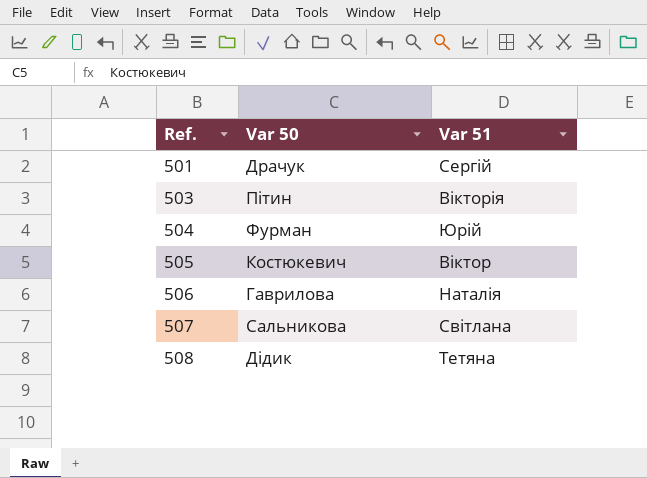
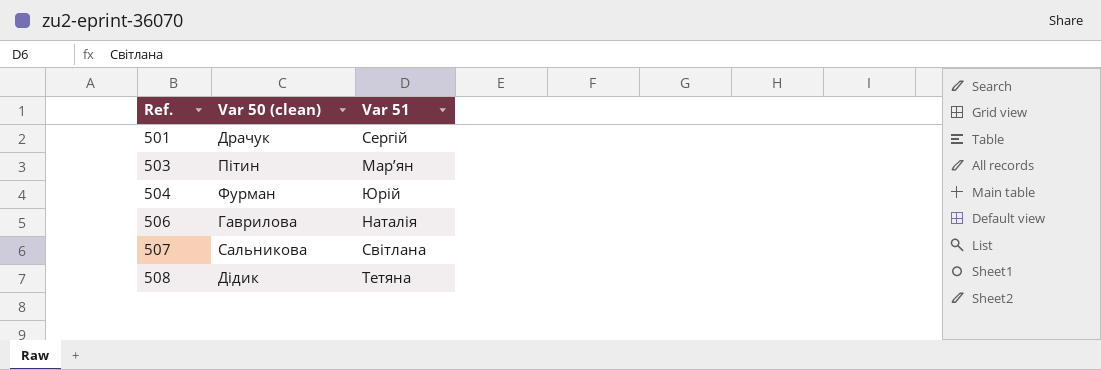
column name: Var 50 -> Var 50 (clean)
row 505: Костюкевич | Віктор -> none
503 | Var 51: Вікторія -> Мар’ян

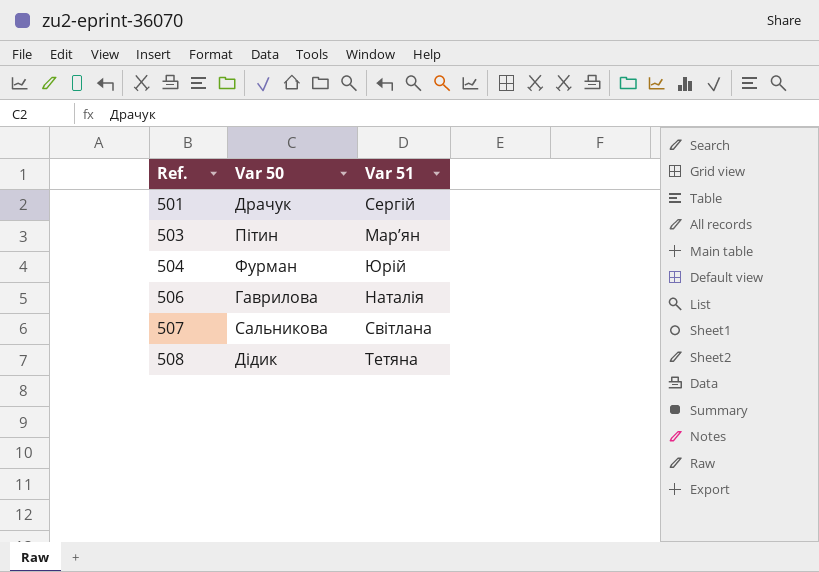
column name: Var 50 (clean) -> Var 50

